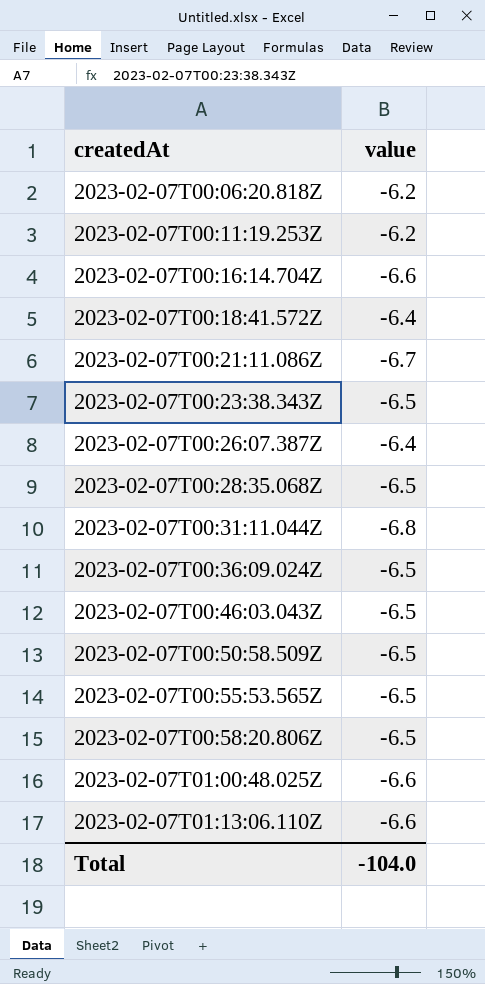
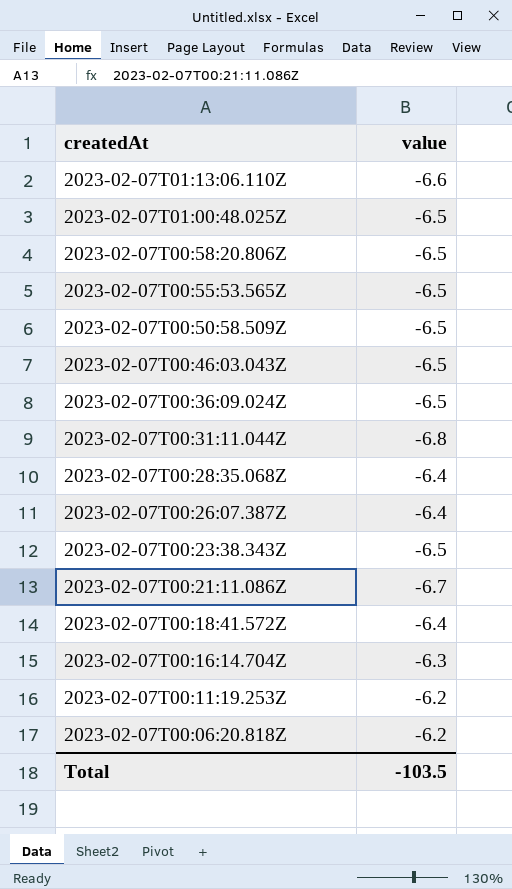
row order: createdAt ascending -> createdAt descending
2023-02-07T01:00:48.025Z | value: -6.6 -> -6.5
2023-02-07T00:28:35.068Z | value: -6.5 -> -6.4
2023-02-07T00:16:14.704Z | value: -6.6 -> -6.3
Total | value: -104.0 -> -103.5

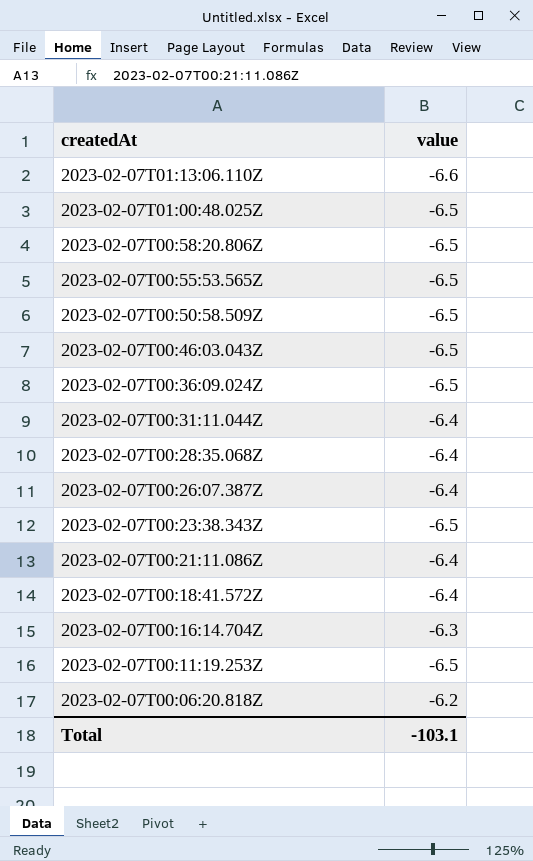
2023-02-07T00:31:11.044Z | value: -6.8 -> -6.4
2023-02-07T00:21:11.086Z | value: -6.7 -> -6.4
2023-02-07T00:11:19.253Z | value: -6.2 -> -6.5
Total | value: -103.5 -> -103.1

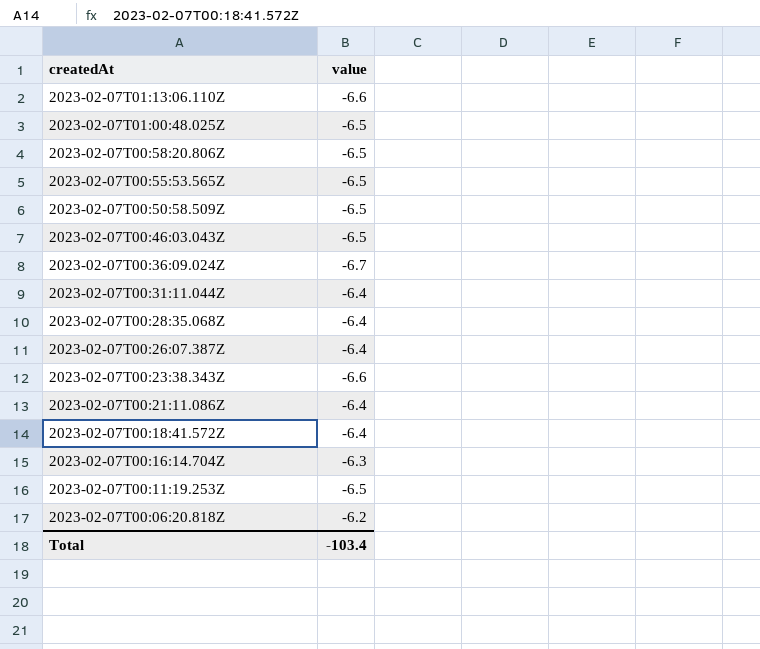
2023-02-07T00:36:09.024Z | value: -6.5 -> -6.7
2023-02-07T00:23:38.343Z | value: -6.5 -> -6.6
Total | value: -103.1 -> -103.4

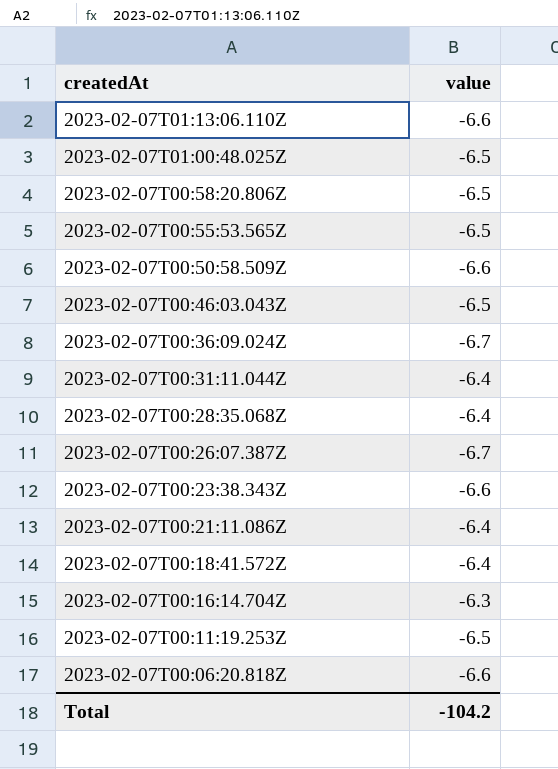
2023-02-07T00:50:58.509Z | value: -6.5 -> -6.6
2023-02-07T00:26:07.387Z | value: -6.4 -> -6.7
2023-02-07T00:06:20.818Z | value: -6.2 -> -6.6
Total | value: -103.4 -> -104.2

